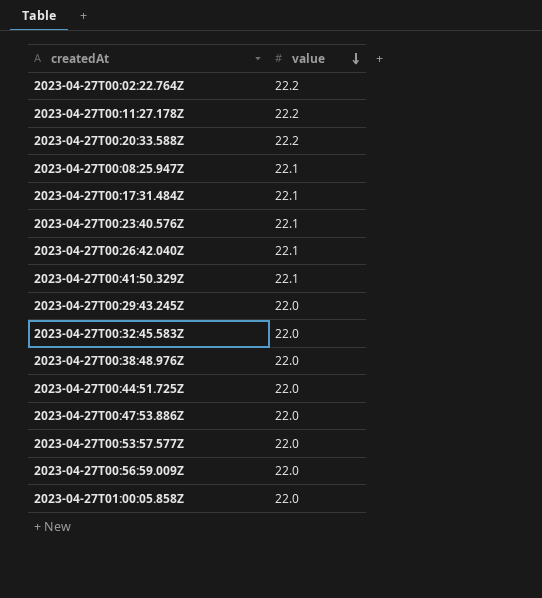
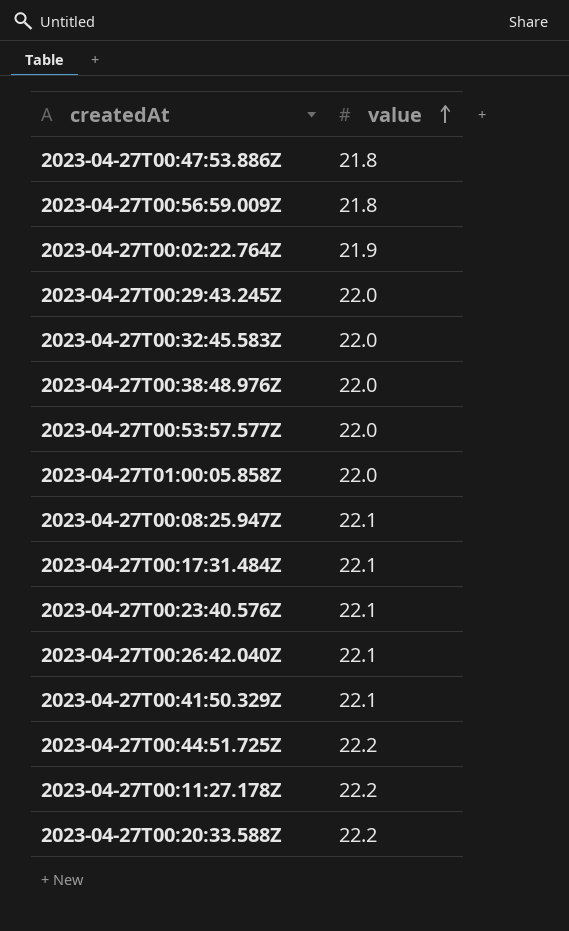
row order: value descending -> value ascending
2023-04-27T00:47:53.886Z | value: 22.0 -> 21.8
2023-04-27T00:56:59.009Z | value: 22.0 -> 21.8
2023-04-27T00:02:22.764Z | value: 22.2 -> 21.9
2023-04-27T00:44:51.725Z | value: 22.0 -> 22.2

